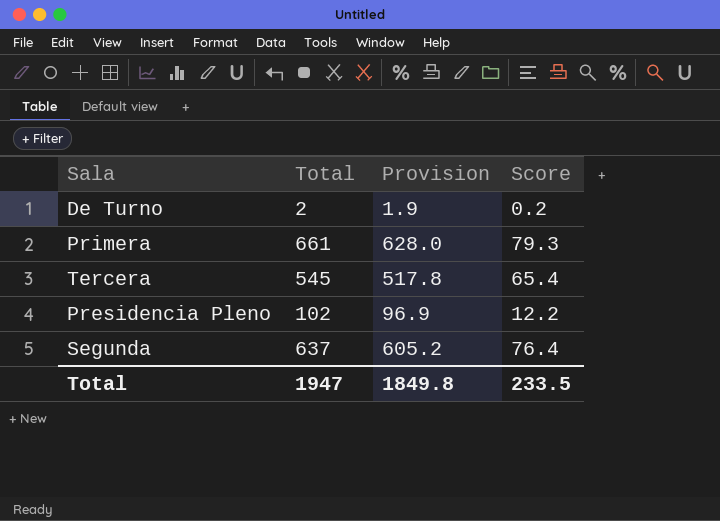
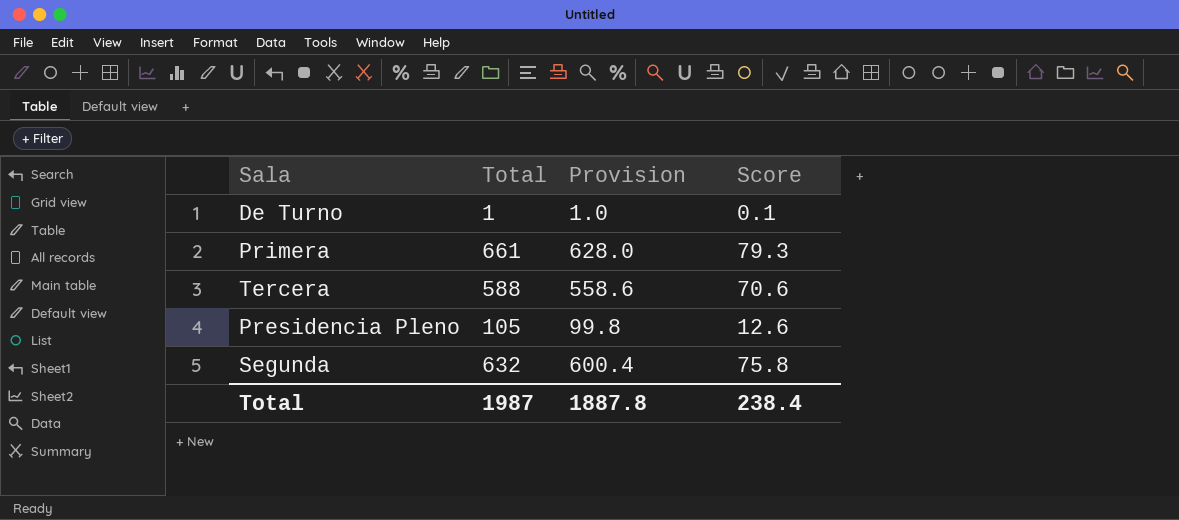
De Turno | Total: 2 -> 1
De Turno | Provision: 1.9 -> 1.0
De Turno | Score: 0.2 -> 0.1
Tercera | Total: 545 -> 588
Tercera | Provision: 517.8 -> 558.6
Tercera | Score: 65.4 -> 70.6
Presidencia Pleno | Total: 102 -> 105
Presidencia Pleno | Provision: 96.9 -> 99.8
Presidencia Pleno | Score: 12.2 -> 12.6
Segunda | Total: 637 -> 632
Segunda | Provision: 605.2 -> 600.4
Segunda | Score: 76.4 -> 75.8
Total | Total: 1947 -> 1987
Total | Provision: 1849.8 -> 1887.8
Total | Score: 233.5 -> 238.4

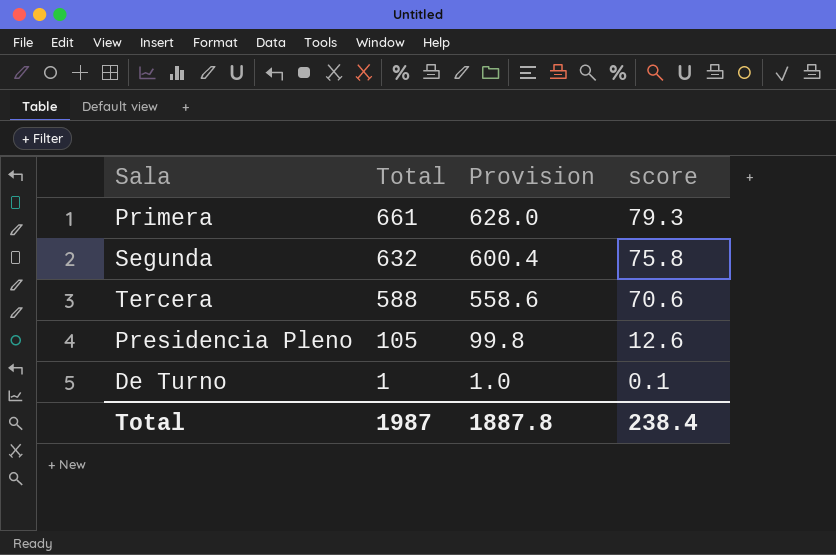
row order: none -> Total descending
column name: Score -> score

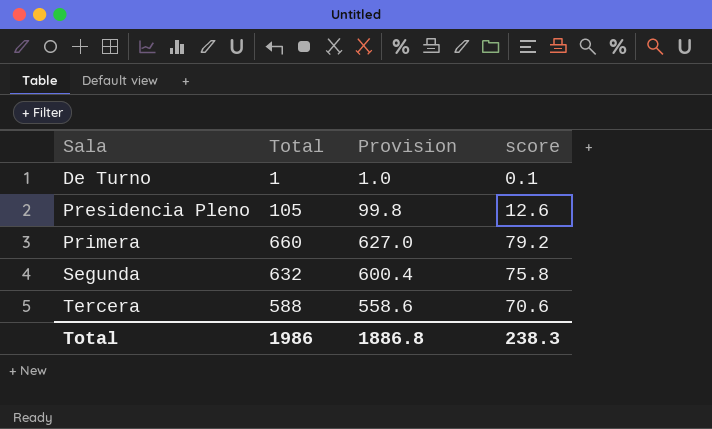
row order: Total descending -> Sala ascending
Primera | Total: 661 -> 660
Primera | Provision: 628.0 -> 627.0
Primera | score: 79.3 -> 79.2
Total | Total: 1987 -> 1986
Total | Provision: 1887.8 -> 1886.8
Total | score: 238.4 -> 238.3

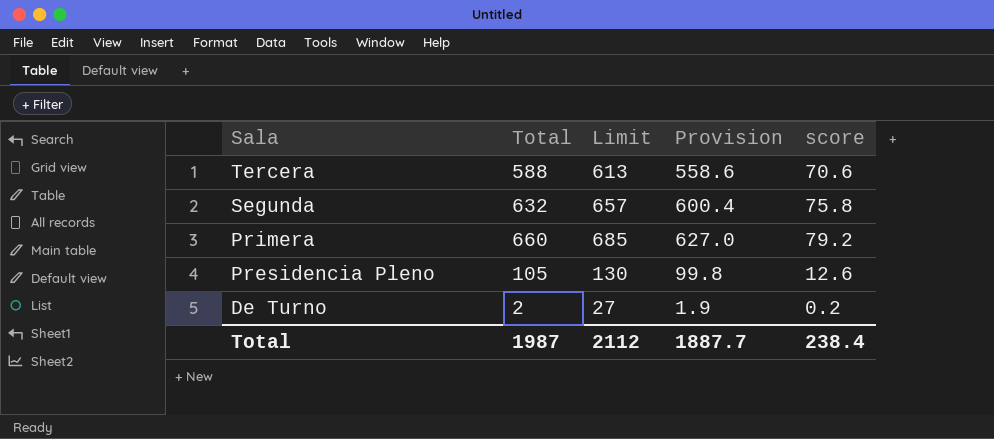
row order: Sala ascending -> Sala descending
column Limit | formula: none -> [Total] + 25
De Turno | Total: 1 -> 2
De Turno | Provision: 1.0 -> 1.9
De Turno | score: 0.1 -> 0.2
Total | Total: 1986 -> 1987
Total | Provision: 1886.8 -> 1887.7
Total | score: 238.3 -> 238.4

